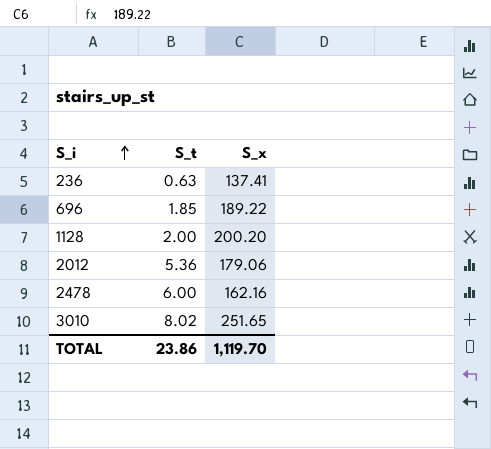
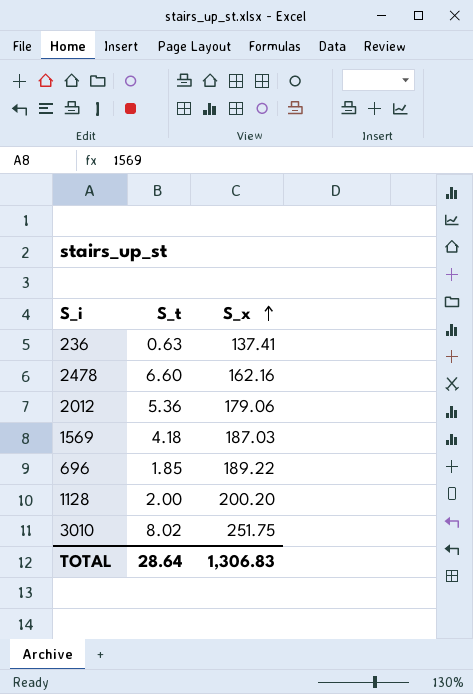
row order: S_i ascending -> S_x ascending
2478 | S_t: 6.00 -> 6.60
row 1569: none -> 4.18 | 187.03
3010 | S_x: 251.65 -> 251.75
TOTAL | S_t: 23.86 -> 28.64
TOTAL | S_x: 1,119.70 -> 1,306.83

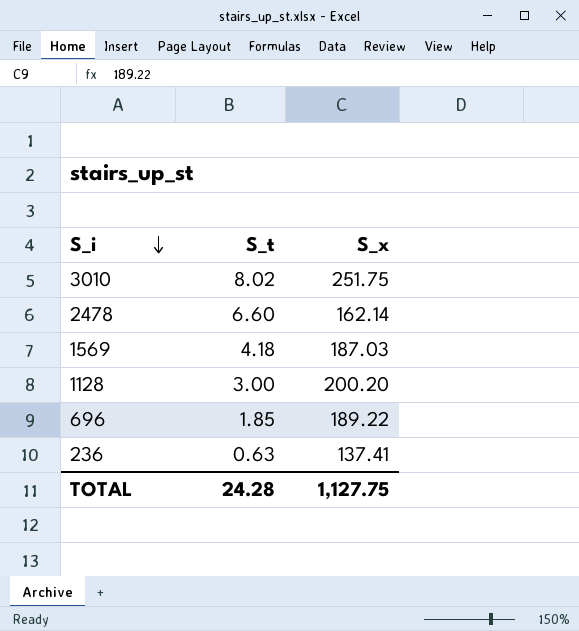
row order: S_x ascending -> S_i descending
row 2012: 5.36 | 179.06 -> none
2478 | S_x: 162.16 -> 162.14
1128 | S_t: 2.00 -> 3.00
TOTAL | S_t: 28.64 -> 24.28
TOTAL | S_x: 1,306.83 -> 1,127.75

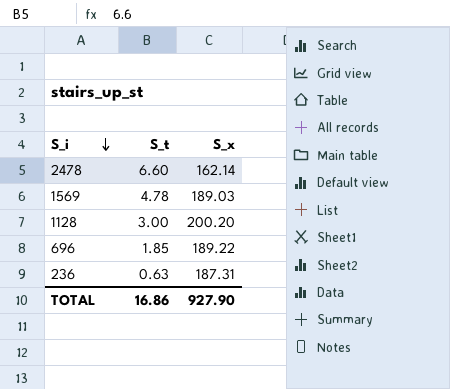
row 3010: 8.02 | 251.75 -> none
1569 | S_t: 4.18 -> 4.78
1569 | S_x: 187.03 -> 189.03
236 | S_x: 137.41 -> 187.31
TOTAL | S_t: 24.28 -> 16.86
TOTAL | S_x: 1,127.75 -> 927.90

